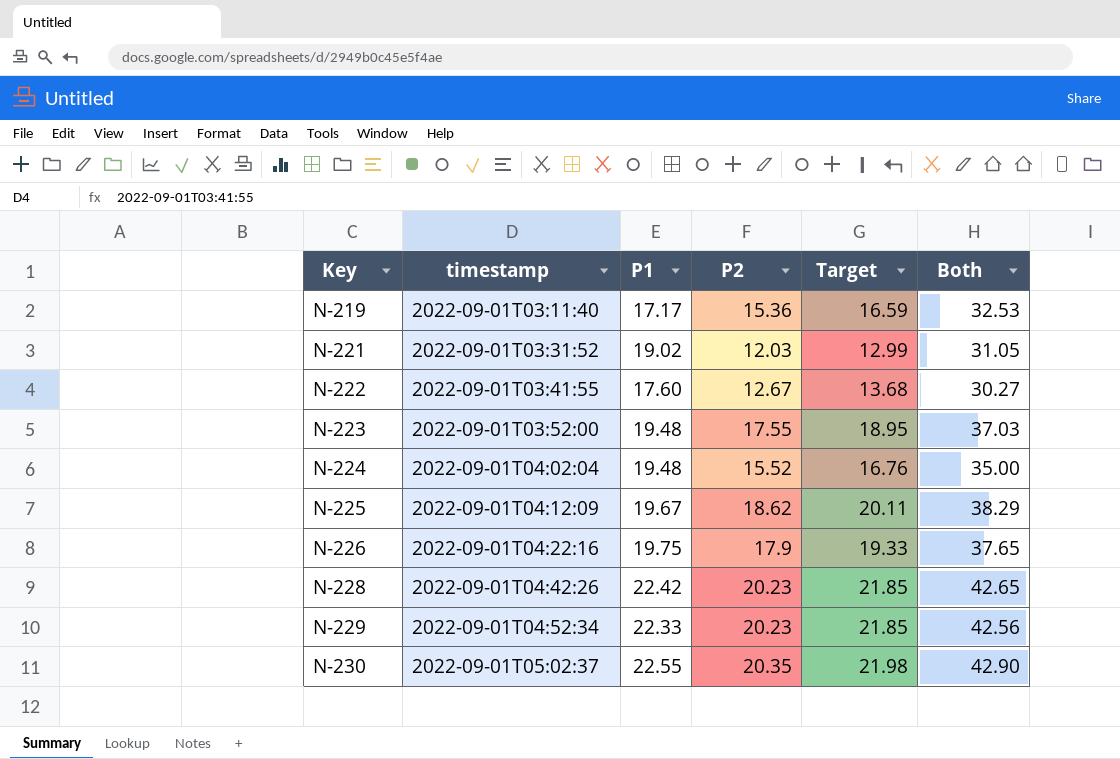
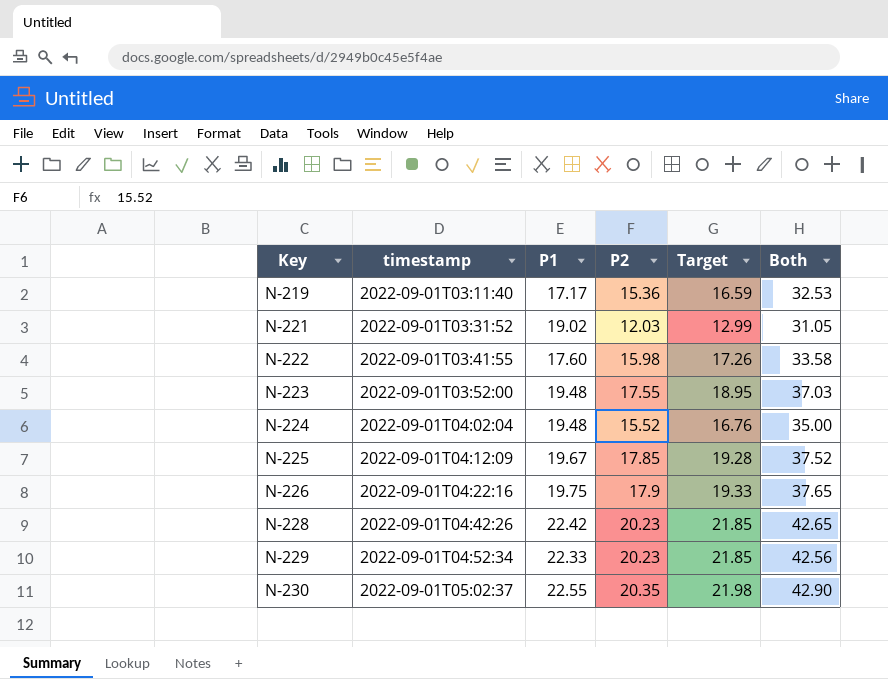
N-222 | P2: 12.67 -> 15.98
N-222 | Target: 13.68 -> 17.26
N-222 | Both: 30.27 -> 33.58
N-225 | P2: 18.62 -> 17.85
N-225 | Target: 20.11 -> 19.28
N-225 | Both: 38.29 -> 37.52

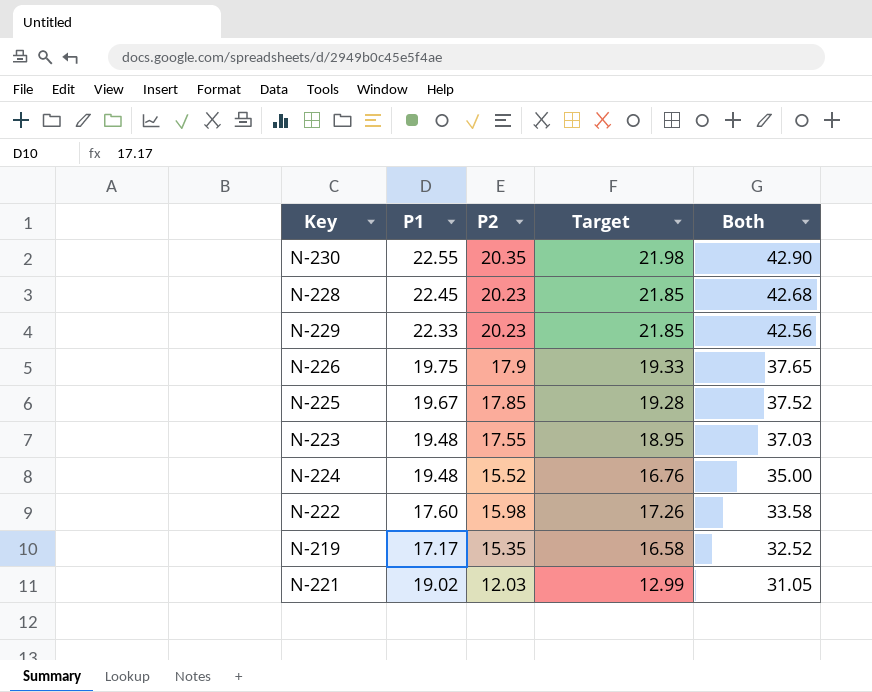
row order: Key ascending -> Both descending
column timestamp | position: 2 -> none
N-228 | P1: 22.42 -> 22.45
N-228 | Both: 42.65 -> 42.68
N-219 | P2: 15.36 -> 15.35
N-219 | Target: 16.59 -> 16.58
N-219 | Both: 32.53 -> 32.52

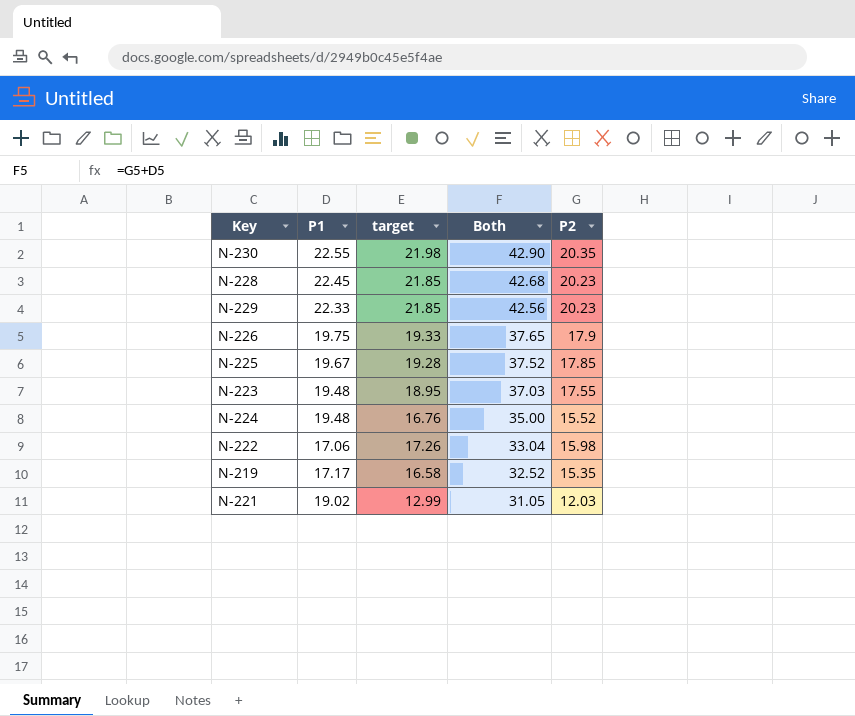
column name: Target -> target
column P2 | position: 3 -> 5
N-222 | P1: 17.60 -> 17.06
N-222 | Both: 33.58 -> 33.04

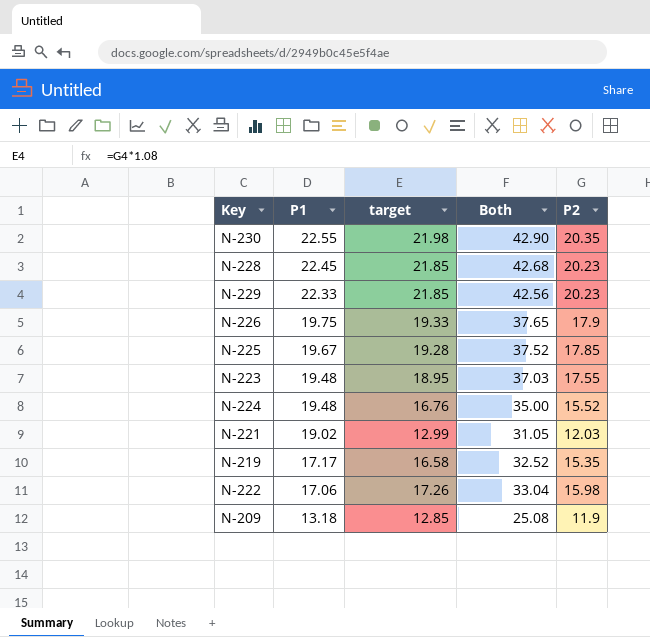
row order: Both descending -> P1 descending
row N-209: none -> 13.18 | 12.85 | 25.08 | 11.9

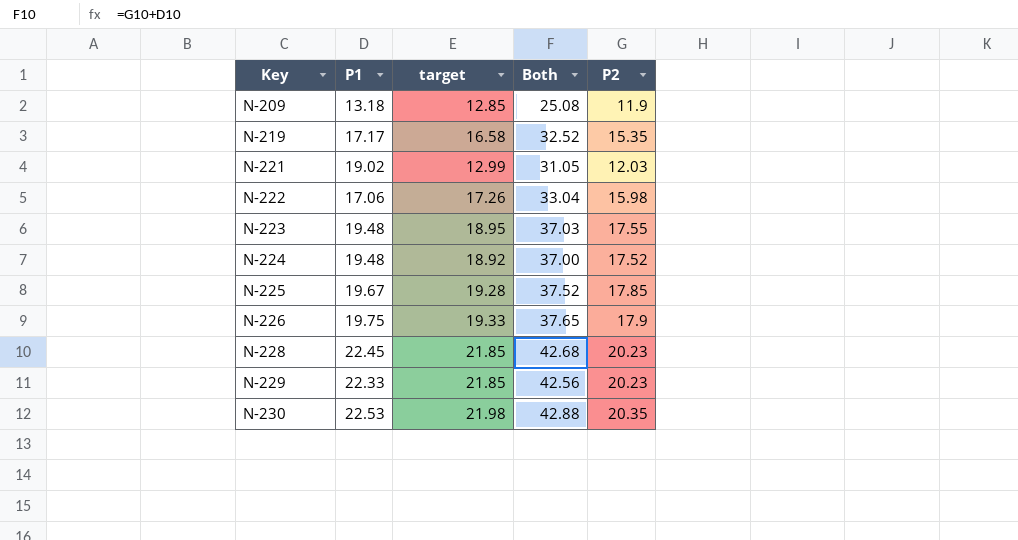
row order: P1 descending -> Key ascending
N-224 | target: 16.76 -> 18.92
N-224 | Both: 35.00 -> 37.00
N-224 | P2: 15.52 -> 17.52
N-230 | P1: 22.55 -> 22.53
N-230 | Both: 42.90 -> 42.88

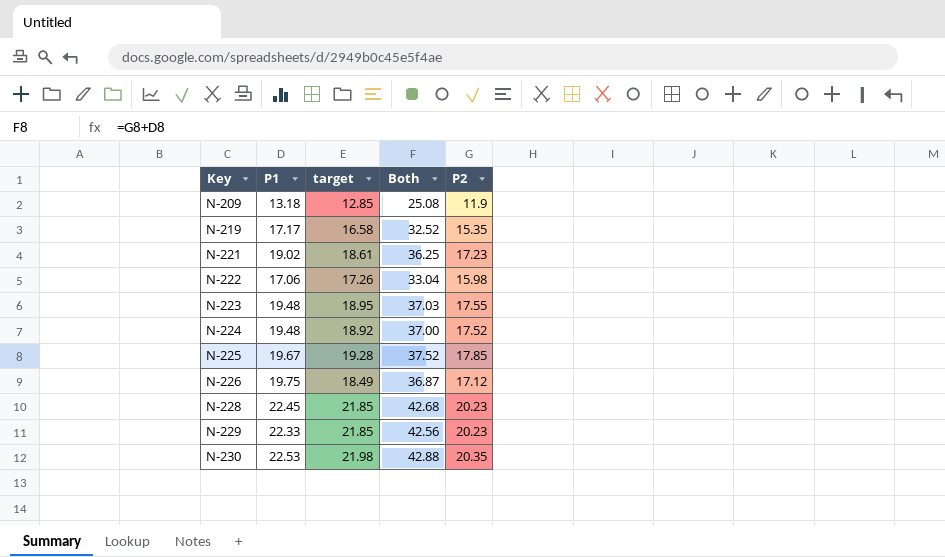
N-221 | target: 12.99 -> 18.61
N-221 | Both: 31.05 -> 36.25
N-221 | P2: 12.03 -> 17.23
N-226 | target: 19.33 -> 18.49
N-226 | Both: 37.65 -> 36.87
N-226 | P2: 17.9 -> 17.12

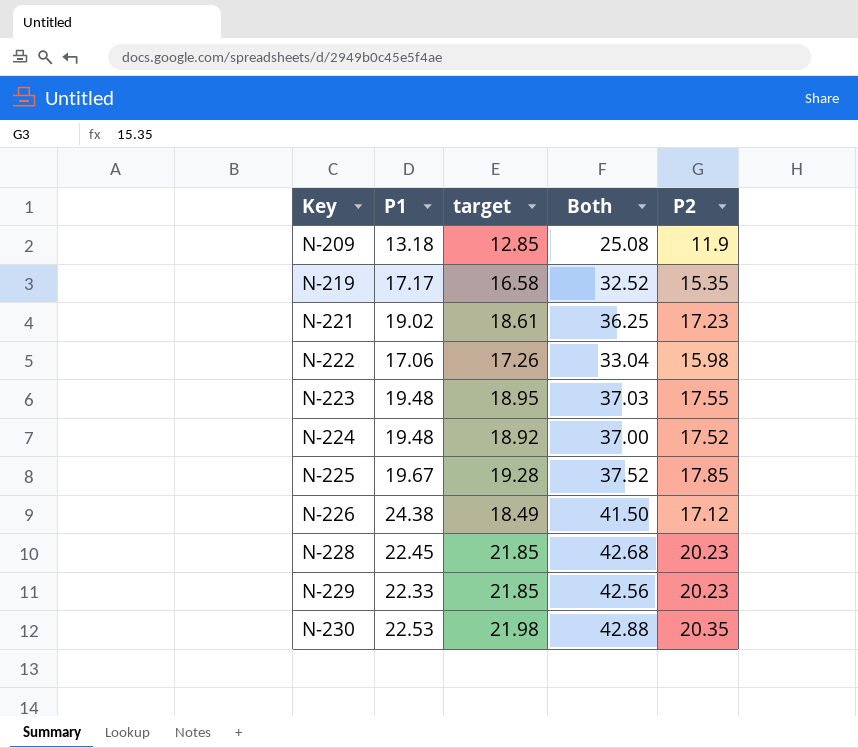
N-226 | P1: 19.75 -> 24.38
N-226 | Both: 36.87 -> 41.50

